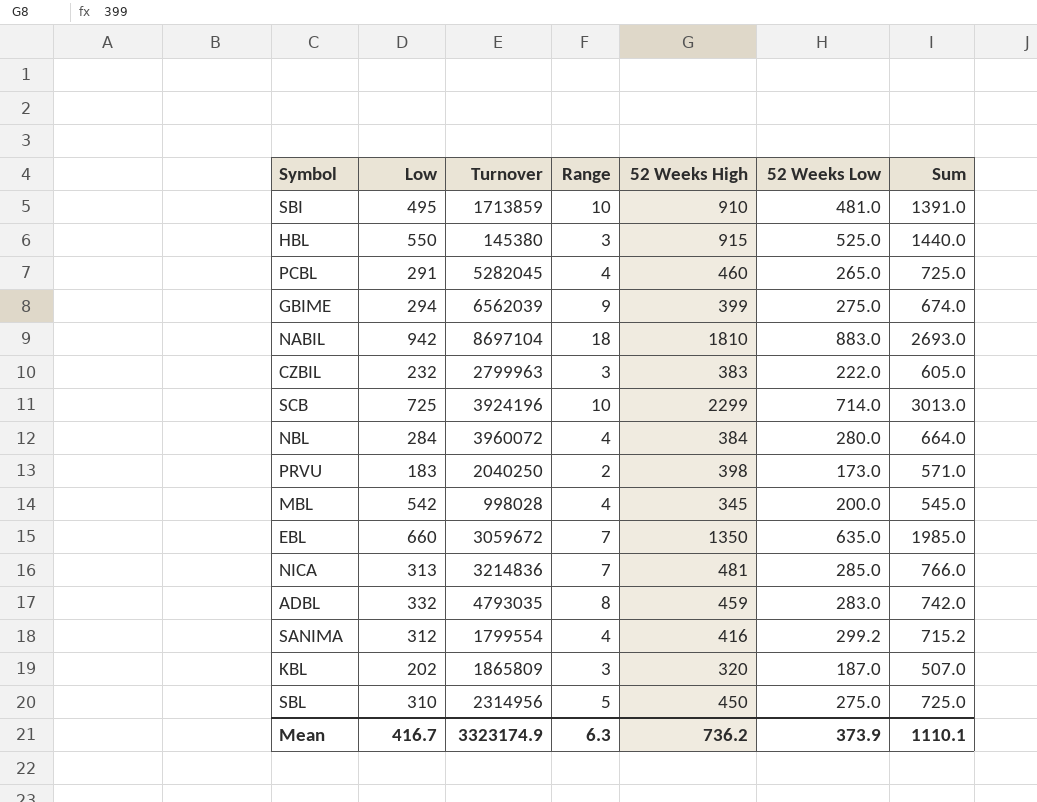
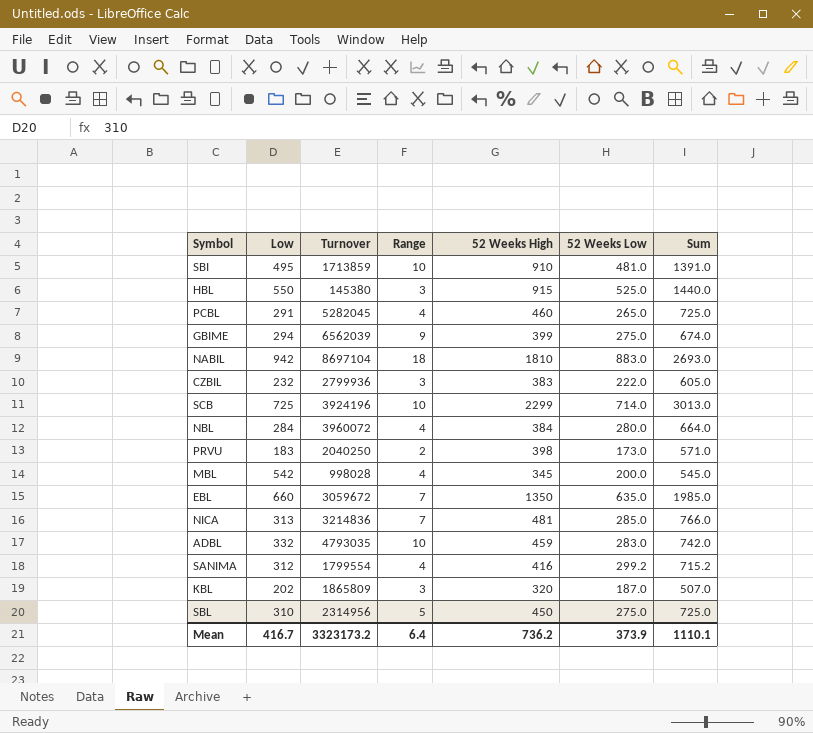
CZBIL | Turnover: 2799963 -> 2799936
ADBL | Range: 8 -> 10
Mean | Turnover: 3323174.9 -> 3323173.2
Mean | Range: 6.3 -> 6.4

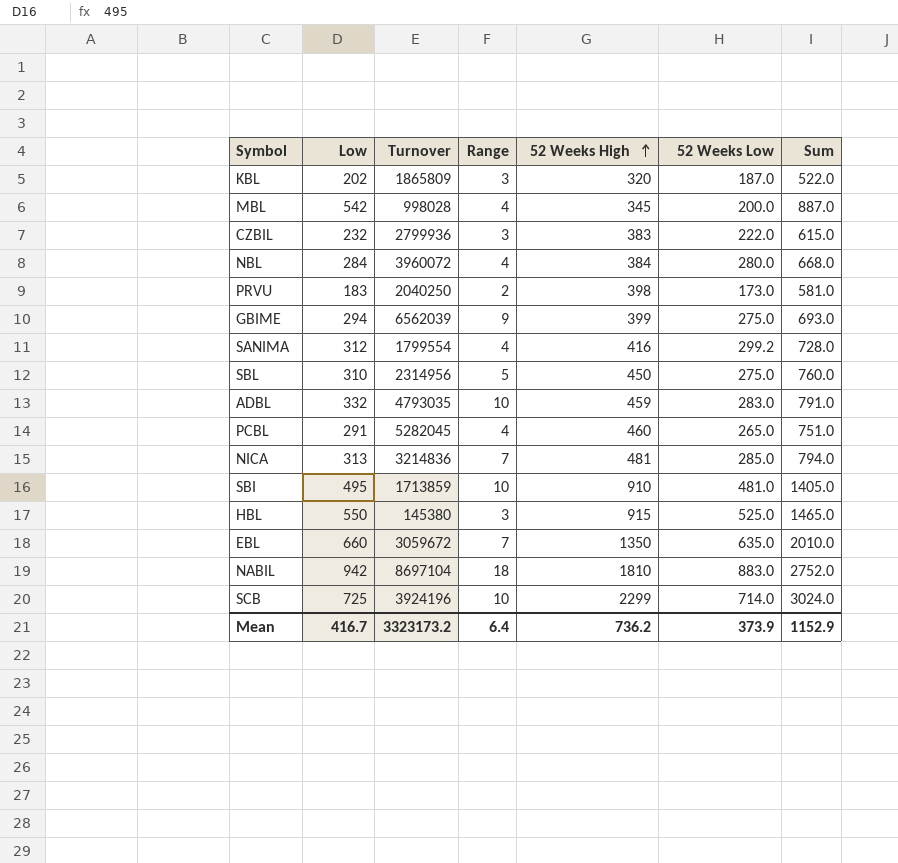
row order: none -> 52 Weeks High ascending
column Sum | formula: [52 Weeks High] + [52 Weeks Low] -> [Low] + [52 Weeks High]
Mean | Sum: 1110.1 -> 1152.9

